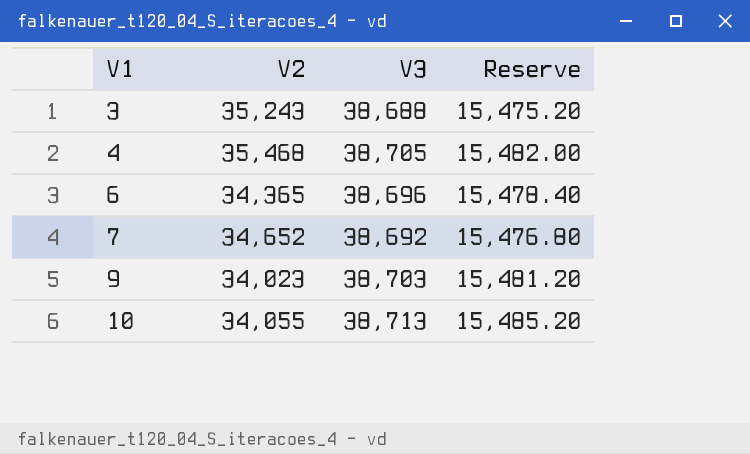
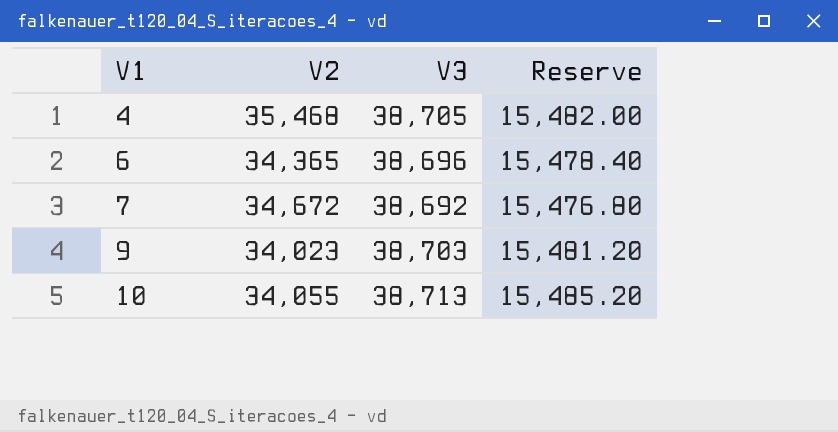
row 3: 35,243 | 38,688 | 15,475.20 -> none
7 | V2: 34,652 -> 34,672

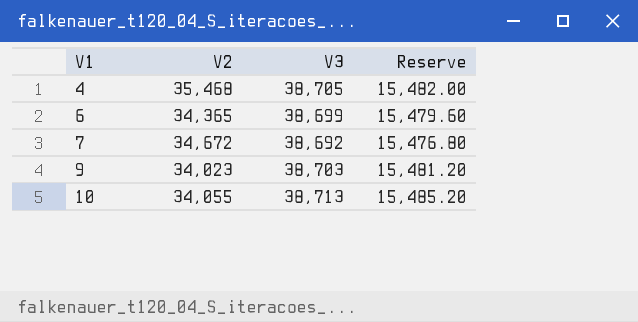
6 | V3: 38,696 -> 38,699
6 | Reserve: 15,478.40 -> 15,479.60

